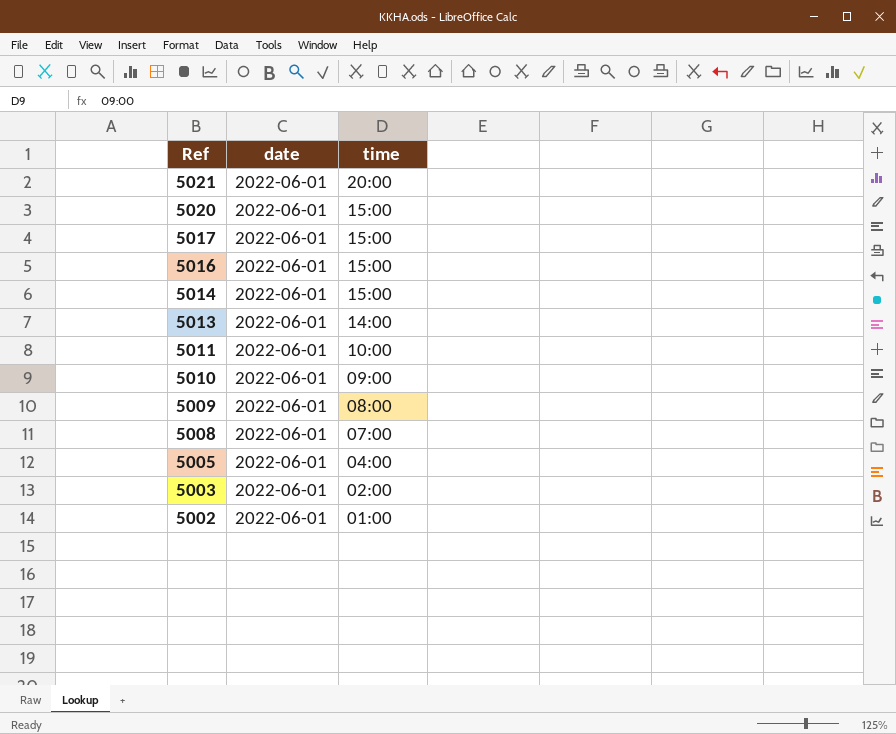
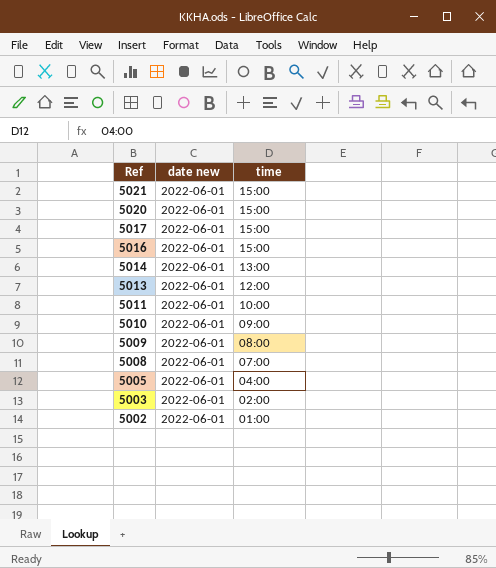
column name: date -> date new
5021 | time: 20:00 -> 15:00
5014 | time: 15:00 -> 13:00
5013 | time: 14:00 -> 12:00

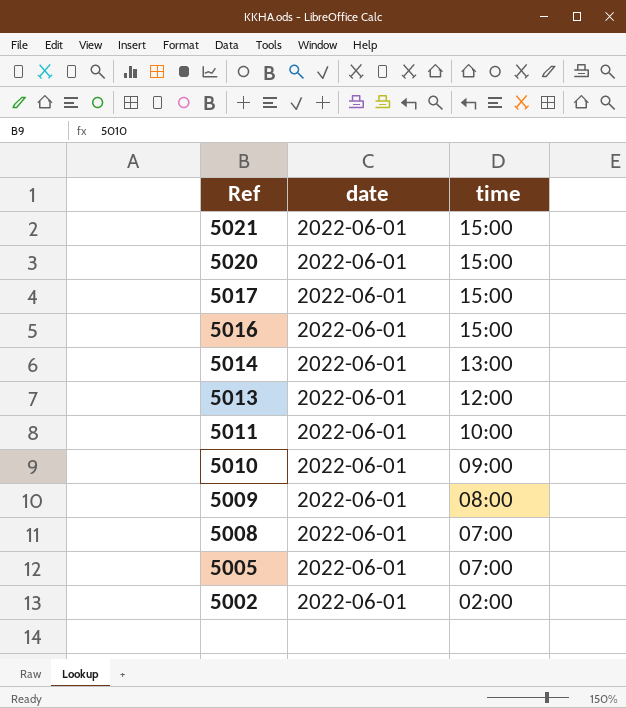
column name: date new -> date
row 5003: 2022-06-01 | 02:00 -> none
5005 | time: 04:00 -> 07:00
5002 | time: 01:00 -> 02:00

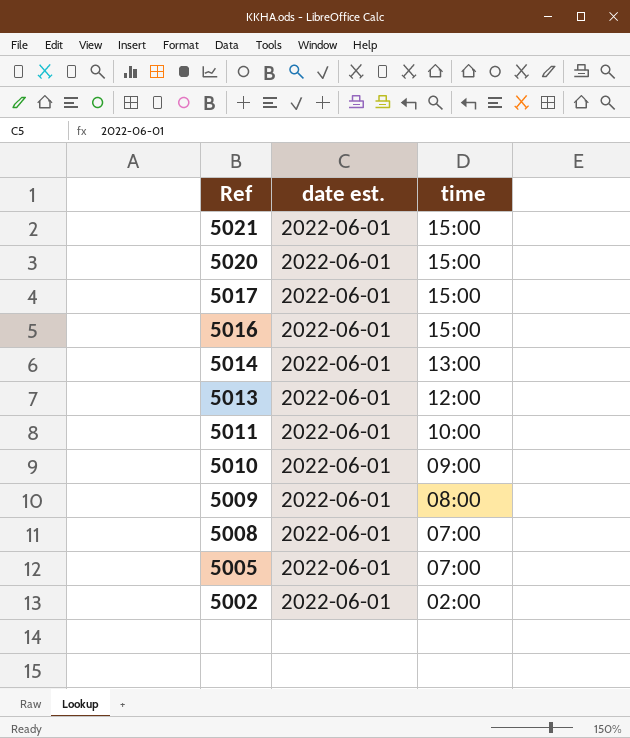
column name: date -> date est.

